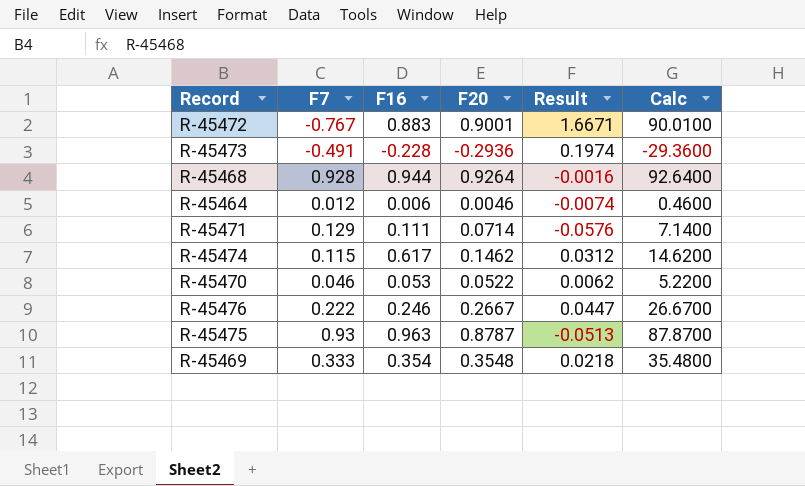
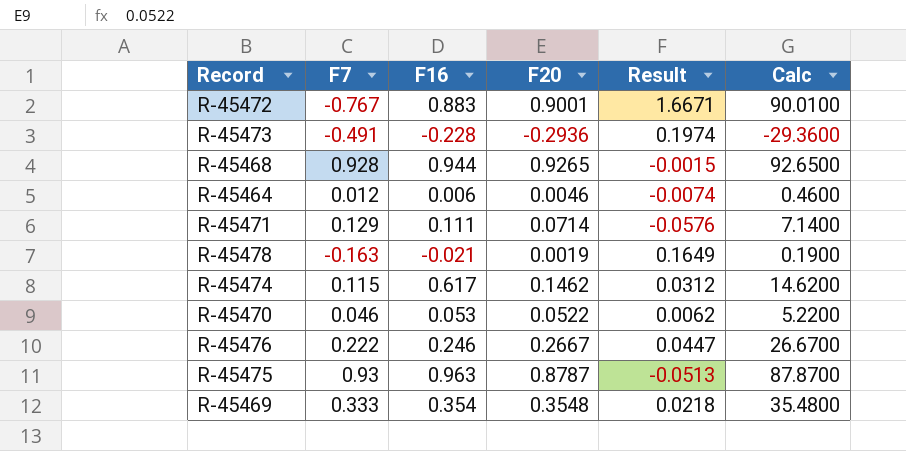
R-45468 | F20: 0.9264 -> 0.9265
R-45468 | Result: -0.0016 -> -0.0015
R-45468 | Calc: 92.6400 -> 92.6500
row R-45478: none -> -0.163 | -0.021 | 0.0019 | 0.1649 | 0.1900

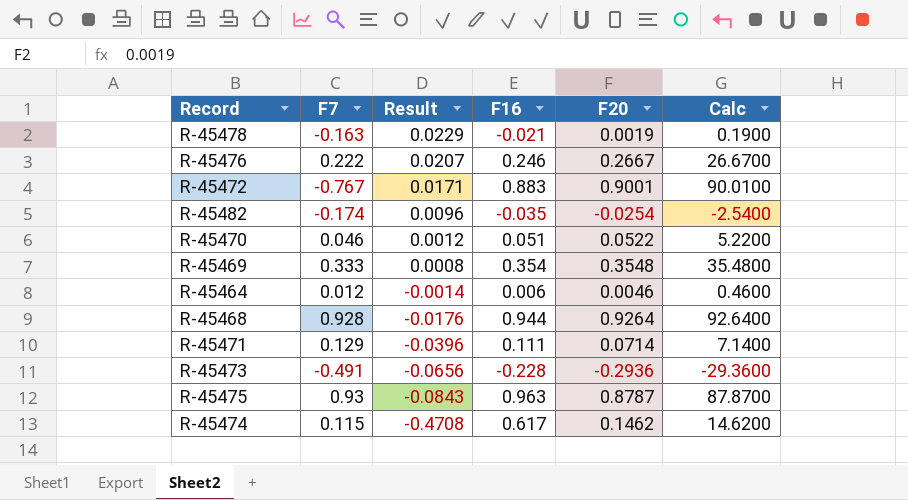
row order: none -> Result descending
column Result | formula: [F20] - [F7] -> [F20] - [F16]
column Result | position: 5 -> 3
row R-45482: none -> -0.174 | 0.0096 | -0.035 | -0.0254 | -2.5400
R-45470 | F16: 0.053 -> 0.051
R-45468 | F20: 0.9265 -> 0.9264
R-45468 | Calc: 92.6500 -> 92.6400

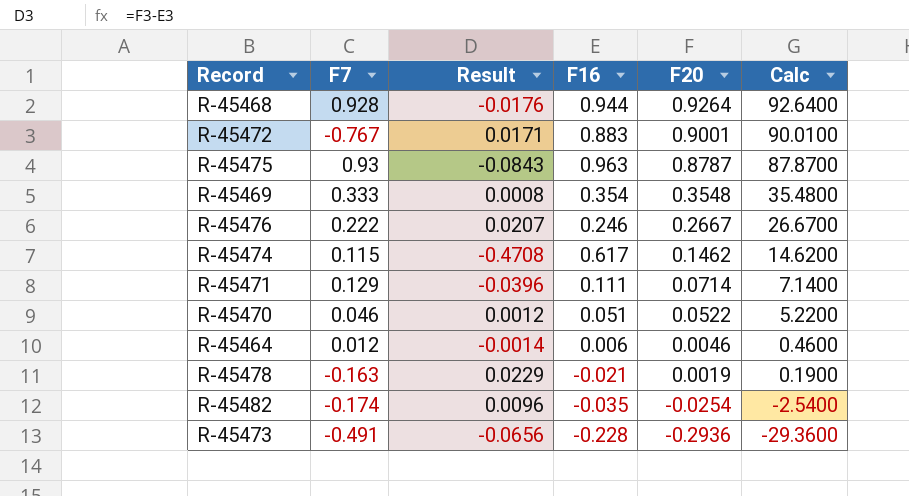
row order: Result descending -> F20 descending

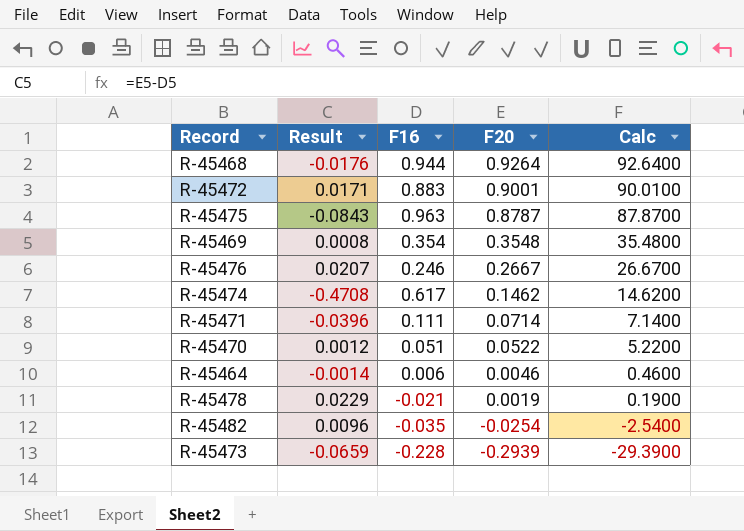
column F7 | position: 2 -> none
R-45473 | Result: -0.0656 -> -0.0659
R-45473 | F20: -0.2936 -> -0.2939
R-45473 | Calc: -29.3600 -> -29.3900

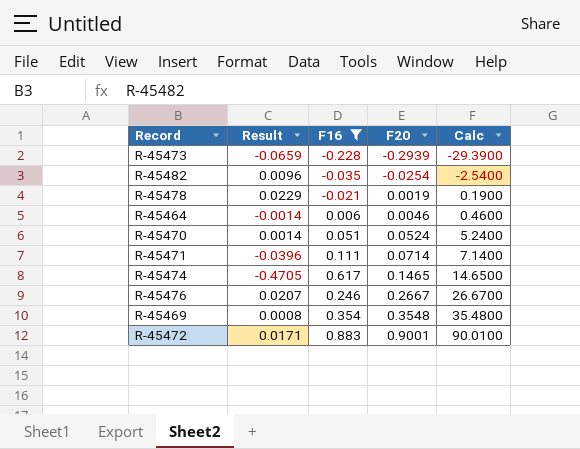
filter: none -> F16 <= 0.883
row order: F20 descending -> F20 ascending
R-45470 | Result: 0.0012 -> 0.0014
R-45470 | F20: 0.0522 -> 0.0524
R-45470 | Calc: 5.2200 -> 5.2400
R-45474 | Result: -0.4708 -> -0.4705
R-45474 | F20: 0.1462 -> 0.1465
R-45474 | Calc: 14.6200 -> 14.6500

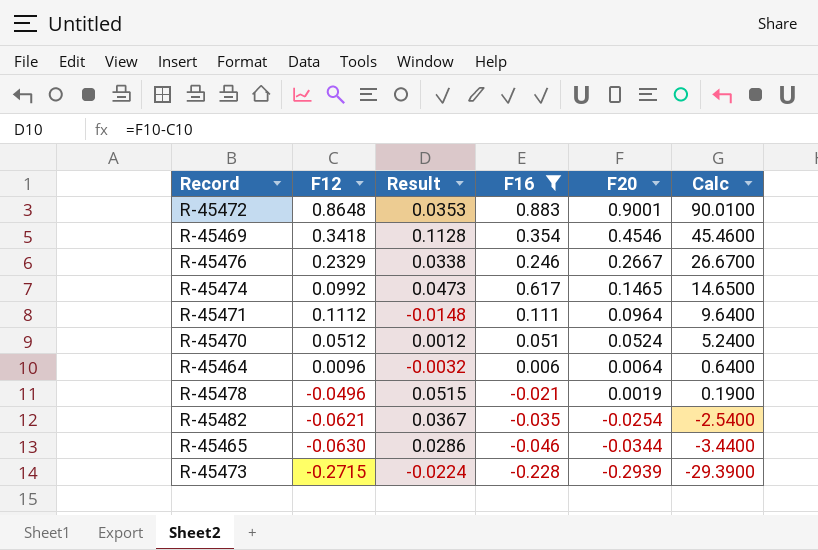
row order: F20 ascending -> F20 descending
column F12 | position: none -> 2
column Result | formula: [F20] - [F16] -> [F20] - [F12]
R-45469 | F20: 0.3548 -> 0.4546
R-45469 | Calc: 35.4800 -> 45.4600
R-45471 | F20: 0.0714 -> 0.0964
R-45471 | Calc: 7.1400 -> 9.6400
R-45464 | F20: 0.0046 -> 0.0064
R-45464 | Calc: 0.4600 -> 0.6400
row R-45465: none -> -0.0630 | 0.0286 | -0.046 | -0.0344 | -3.4400

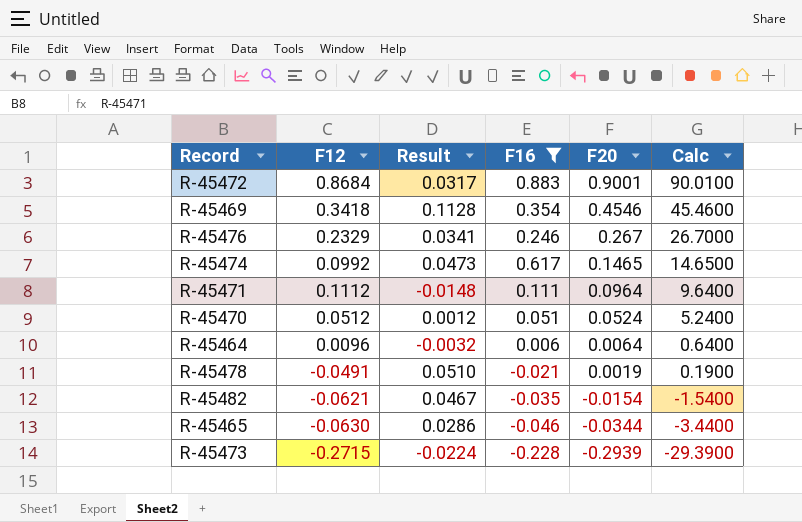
R-45472 | F12: 0.8648 -> 0.8684
R-45472 | Result: 0.0353 -> 0.0317
R-45476 | Result: 0.0338 -> 0.0341
R-45476 | F20: 0.2667 -> 0.267
R-45476 | Calc: 26.6700 -> 26.7000
R-45478 | F12: -0.0496 -> -0.0491
R-45478 | Result: 0.0515 -> 0.0510
R-45482 | Result: 0.0367 -> 0.0467
R-45482 | F20: -0.0254 -> -0.0154
R-45482 | Calc: -2.5400 -> -1.5400

